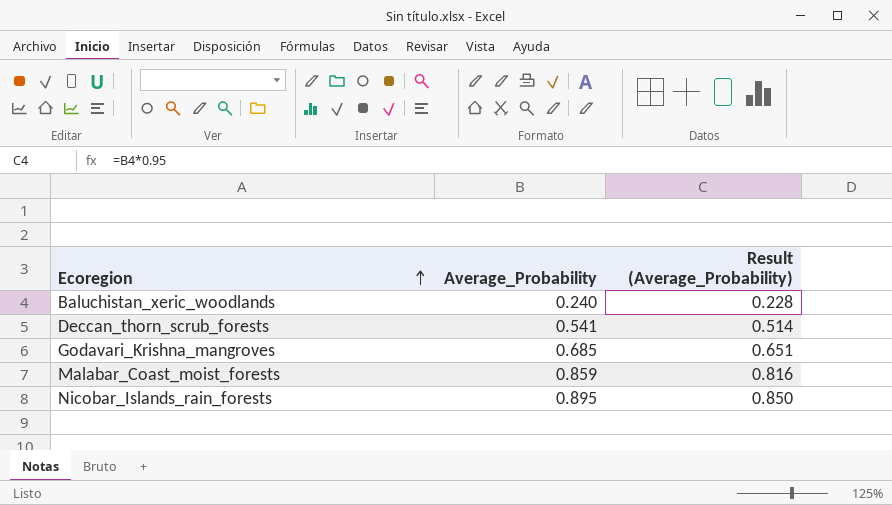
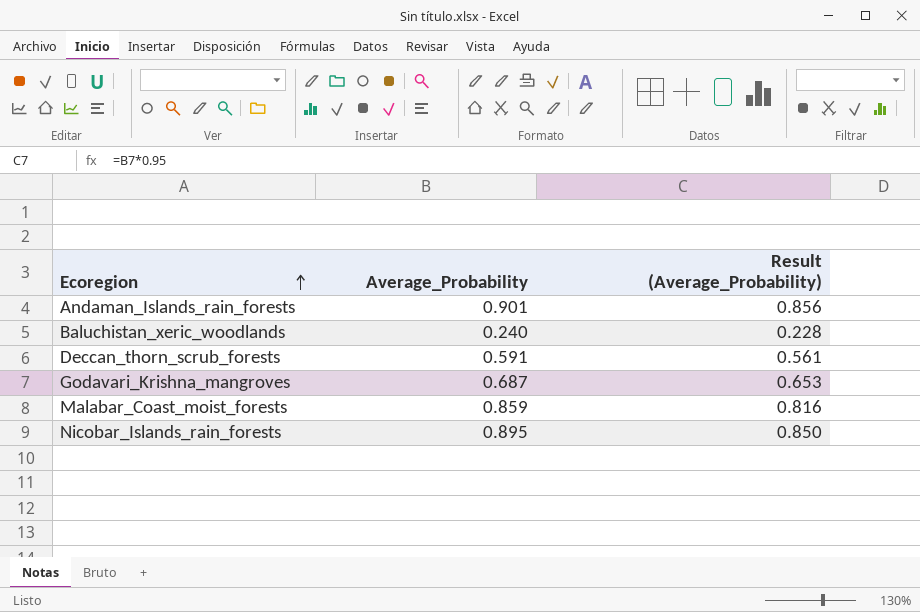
row Andaman_Islands_rain_forests: none -> 0.901 | 0.856
Deccan_thorn_scrub_forests | Average_Probability: 0.541 -> 0.591
Deccan_thorn_scrub_forests | Result (Average_Probability): 0.514 -> 0.561
Godavari_Krishna_mangroves | Average_Probability: 0.685 -> 0.687
Godavari_Krishna_mangroves | Result (Average_Probability): 0.651 -> 0.653

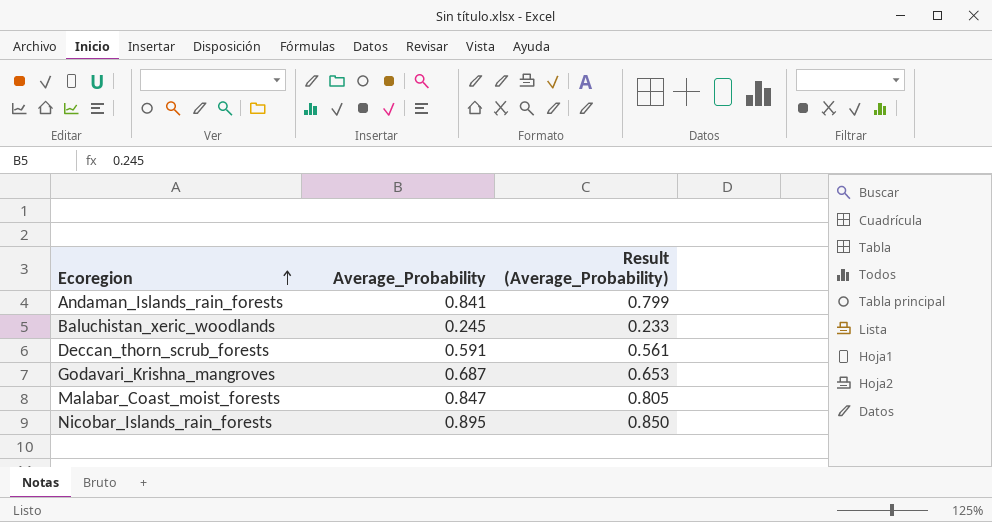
Andaman_Islands_rain_forests | Average_Probability: 0.901 -> 0.841
Andaman_Islands_rain_forests | Result (Average_Probability): 0.856 -> 0.799
Baluchistan_xeric_woodlands | Average_Probability: 0.240 -> 0.245
Baluchistan_xeric_woodlands | Result (Average_Probability): 0.228 -> 0.233
Malabar_Coast_moist_forests | Average_Probability: 0.859 -> 0.847
Malabar_Coast_moist_forests | Result (Average_Probability): 0.816 -> 0.805

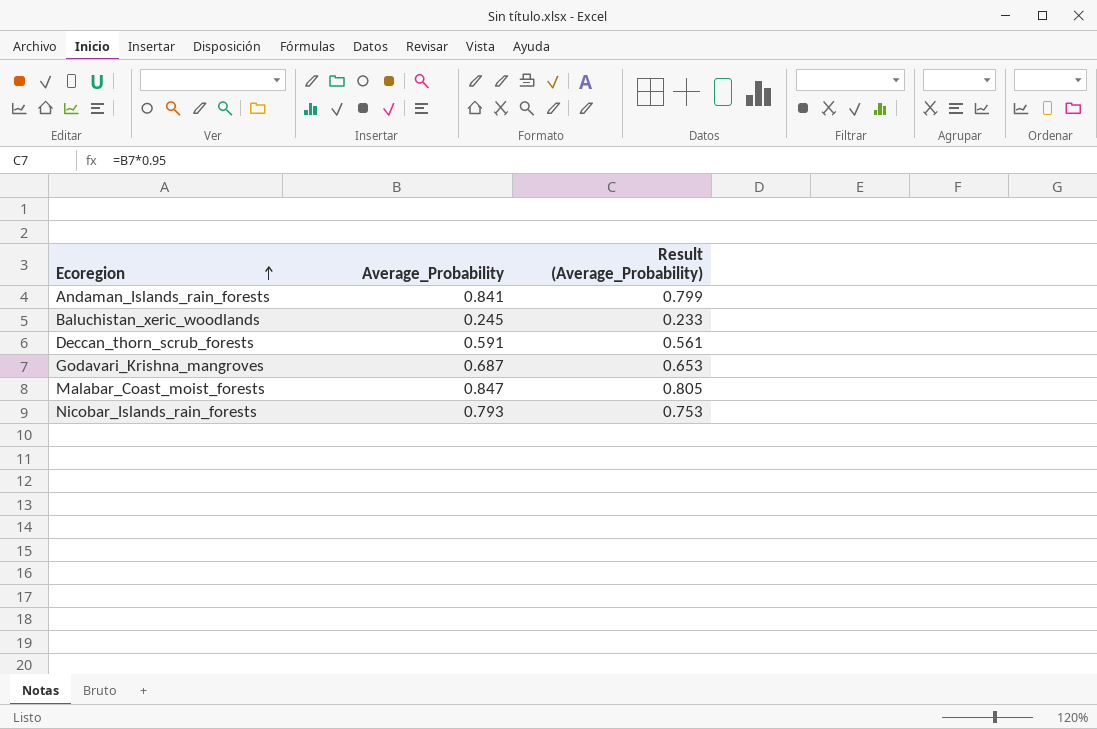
Nicobar_Islands_rain_forests | Average_Probability: 0.895 -> 0.793
Nicobar_Islands_rain_forests | Result (Average_Probability): 0.850 -> 0.753

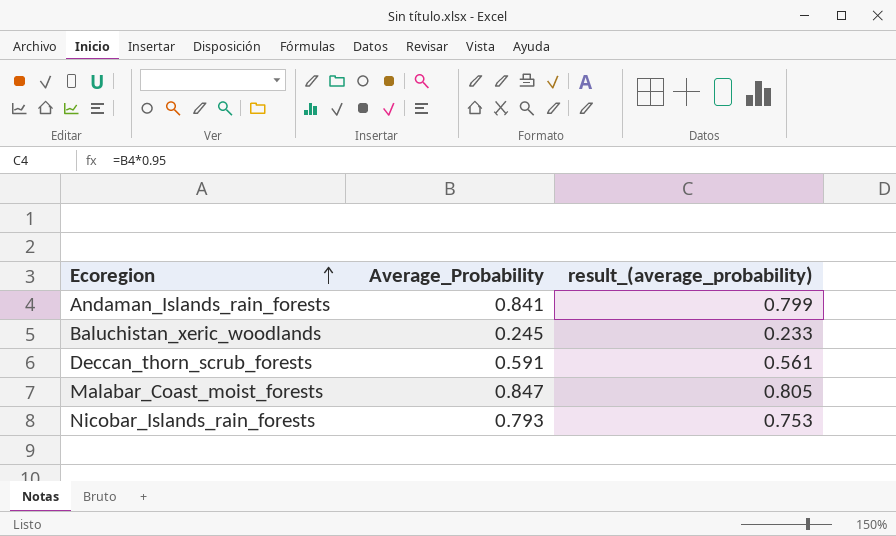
column name: Result (Average_Probability) -> result_(average_probability)
row Godavari_Krishna_mangroves: 0.687 | 0.653 -> none

